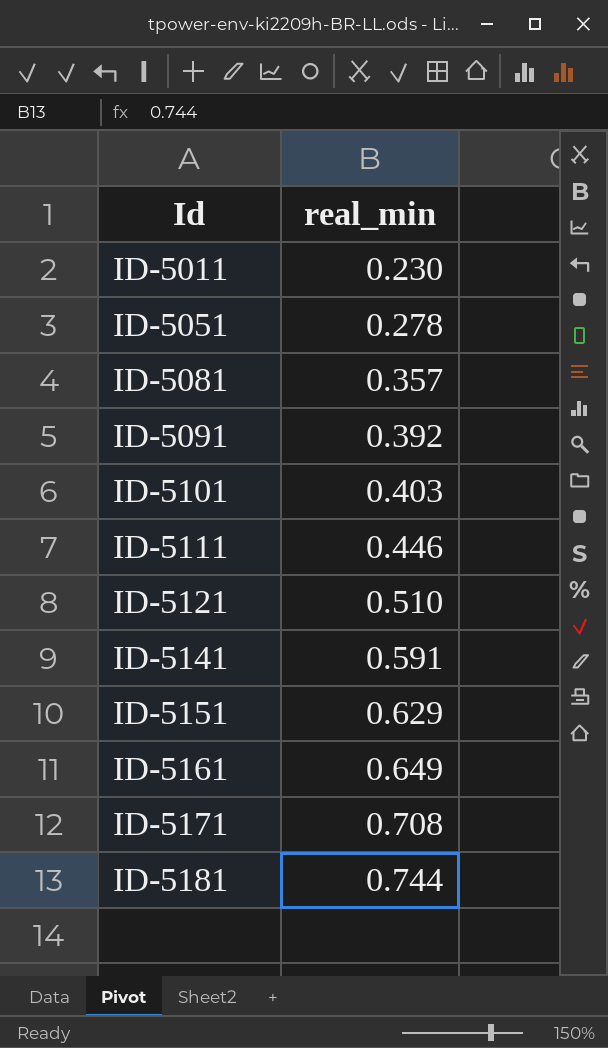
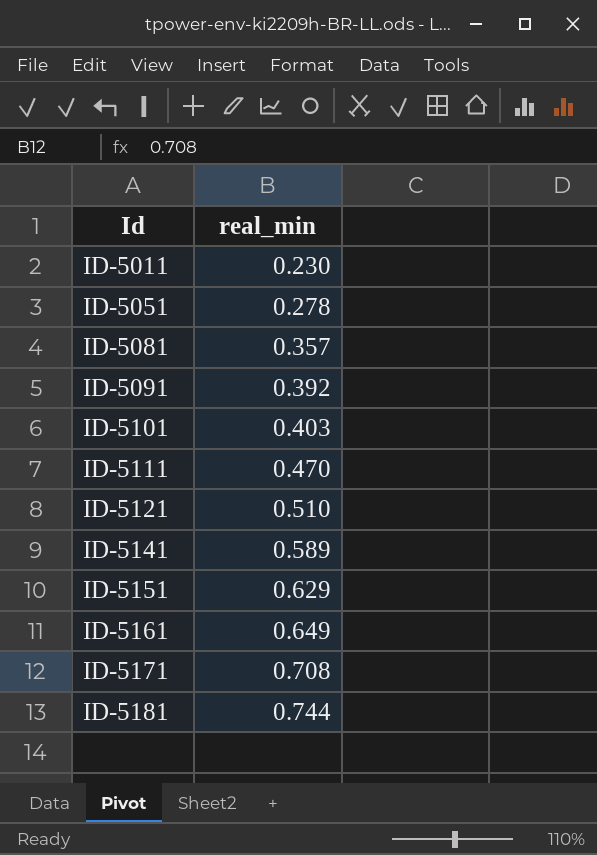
ID-5111 | real_min: 0.446 -> 0.470
ID-5141 | real_min: 0.591 -> 0.589

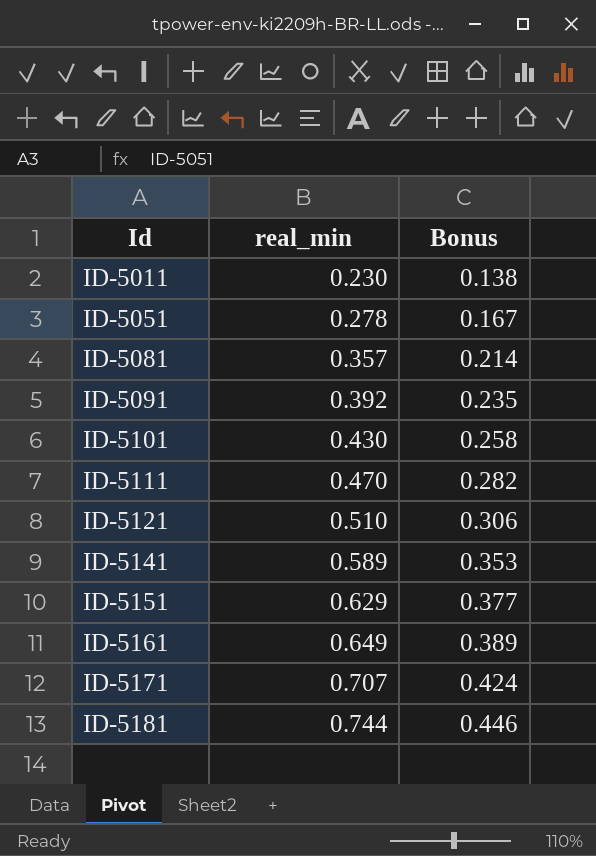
column Bonus | formula: none -> [real_min] * 0.6
ID-5101 | real_min: 0.403 -> 0.430
ID-5171 | real_min: 0.708 -> 0.707

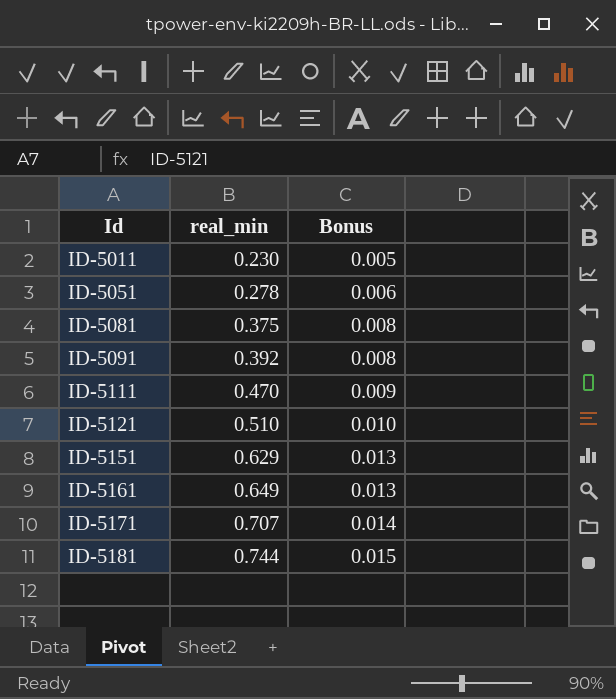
column Bonus | formula: [real_min] * 0.6 -> [real_min] * 0.02
row ID-5101: 0.430 | 0.258 -> none
row ID-5141: 0.589 | 0.353 -> none
ID-5081 | real_min: 0.357 -> 0.375

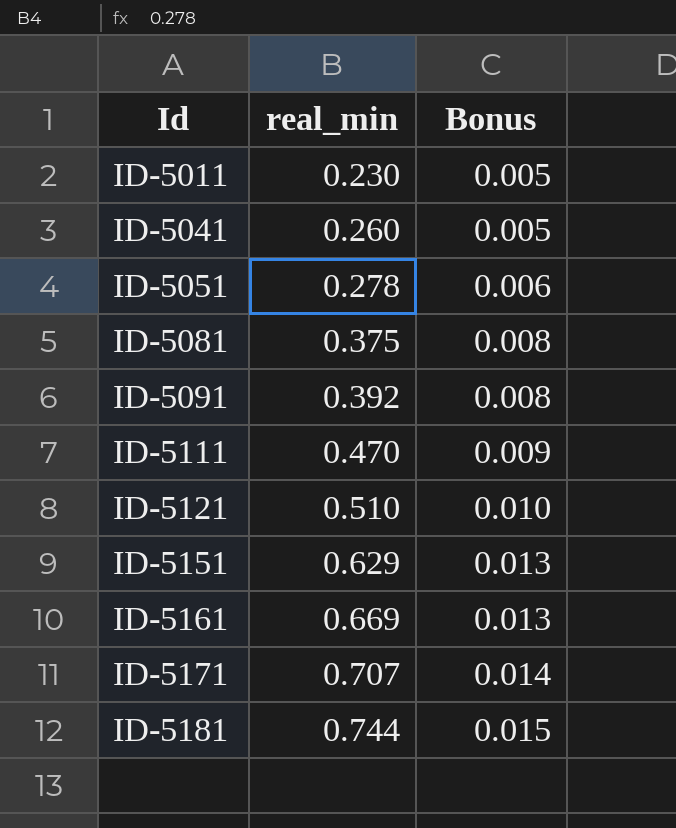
row ID-5041: none -> 0.260 | 0.005
ID-5161 | real_min: 0.649 -> 0.669

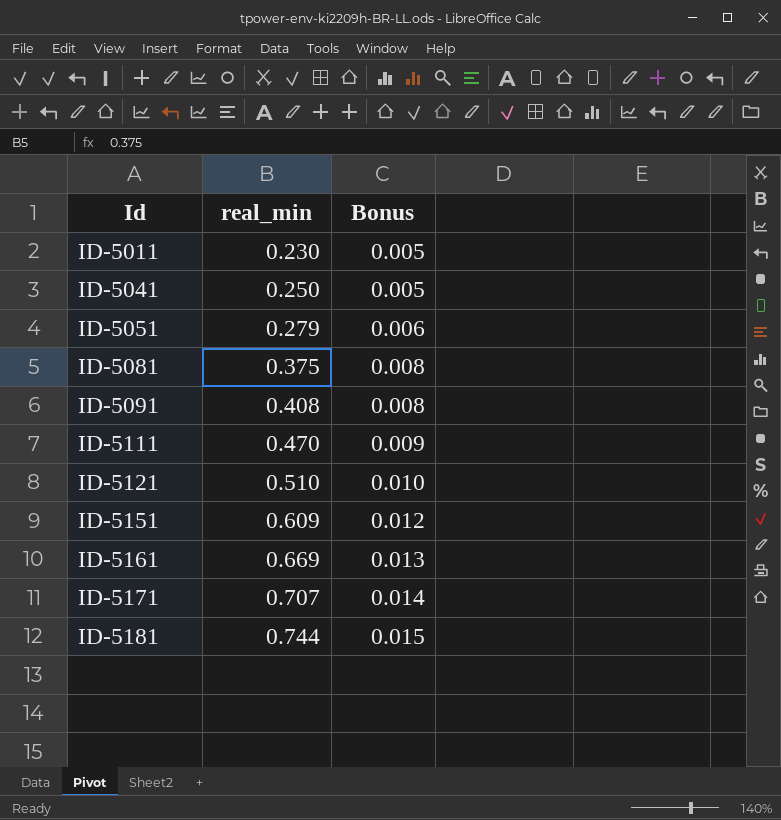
ID-5041 | real_min: 0.260 -> 0.250
ID-5051 | real_min: 0.278 -> 0.279
ID-5091 | real_min: 0.392 -> 0.408
ID-5151 | real_min: 0.629 -> 0.609
ID-5151 | Bonus: 0.013 -> 0.012

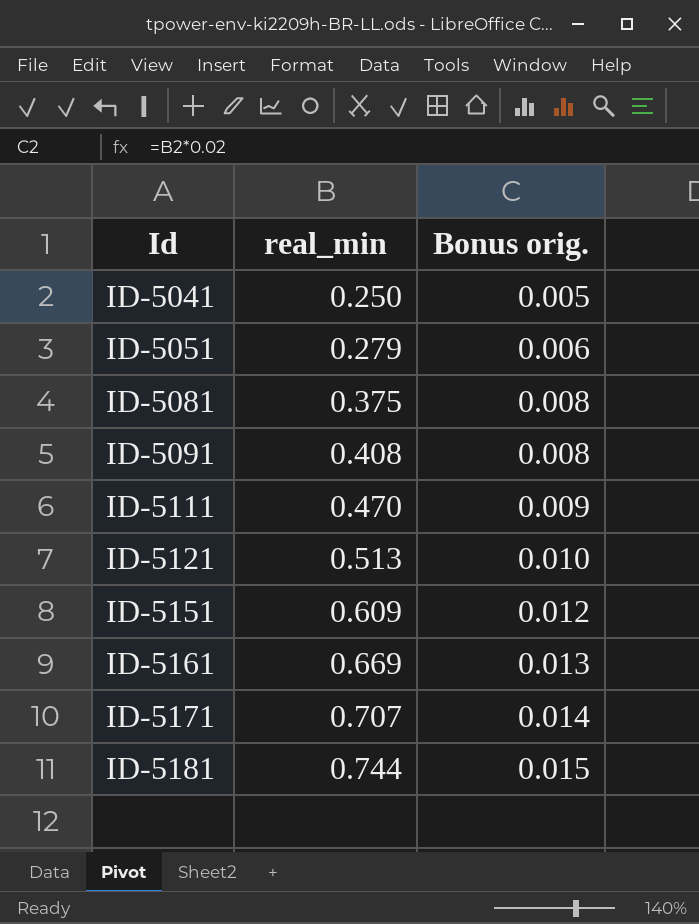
column name: Bonus -> Bonus orig.
row ID-5011: 0.230 | 0.005 -> none
ID-5121 | real_min: 0.510 -> 0.513

